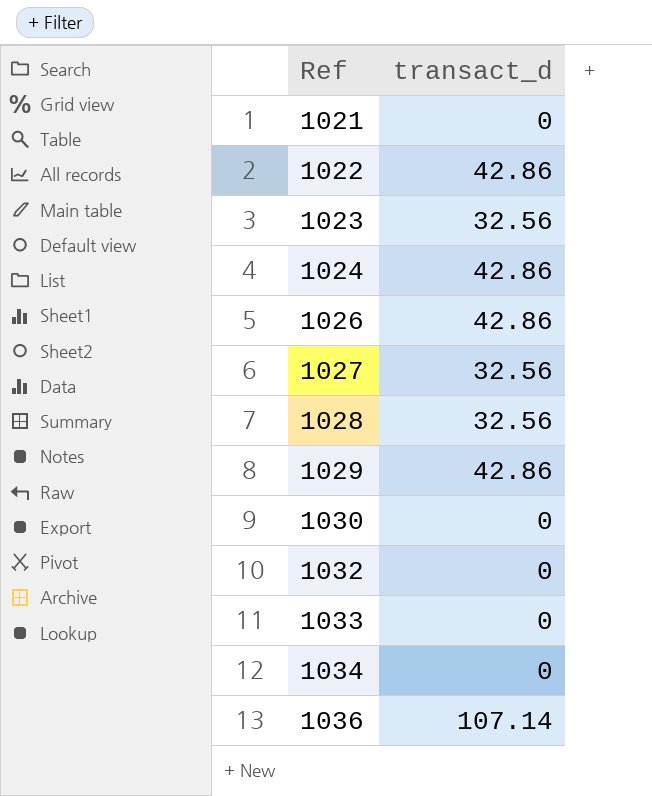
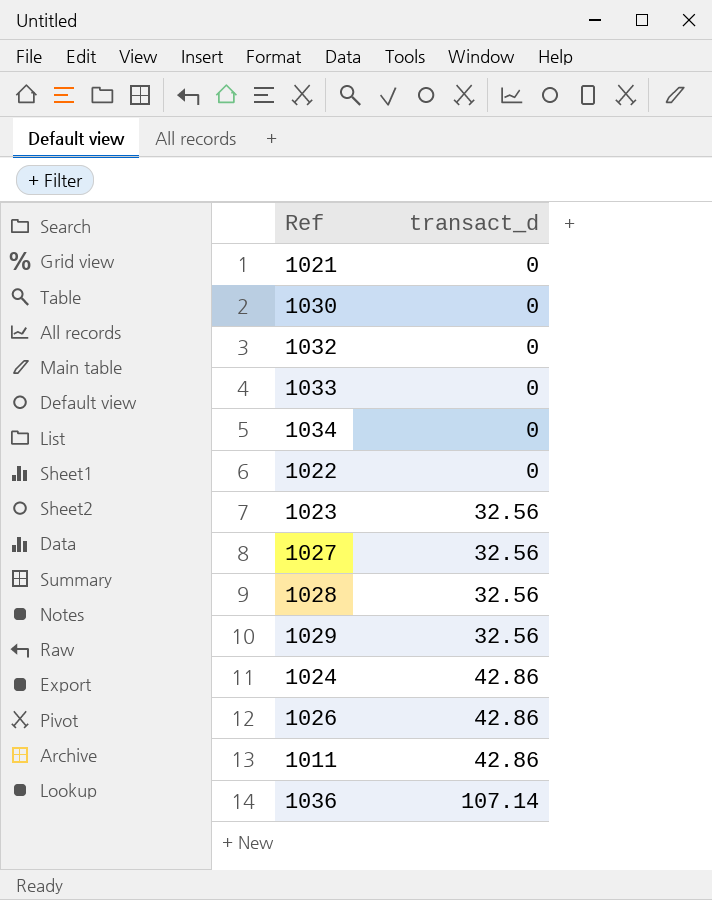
row order: Ref ascending -> transact_d ascending
1022 | transact_d: 42.86 -> 0
1029 | transact_d: 42.86 -> 32.56
row 1011: none -> 42.86

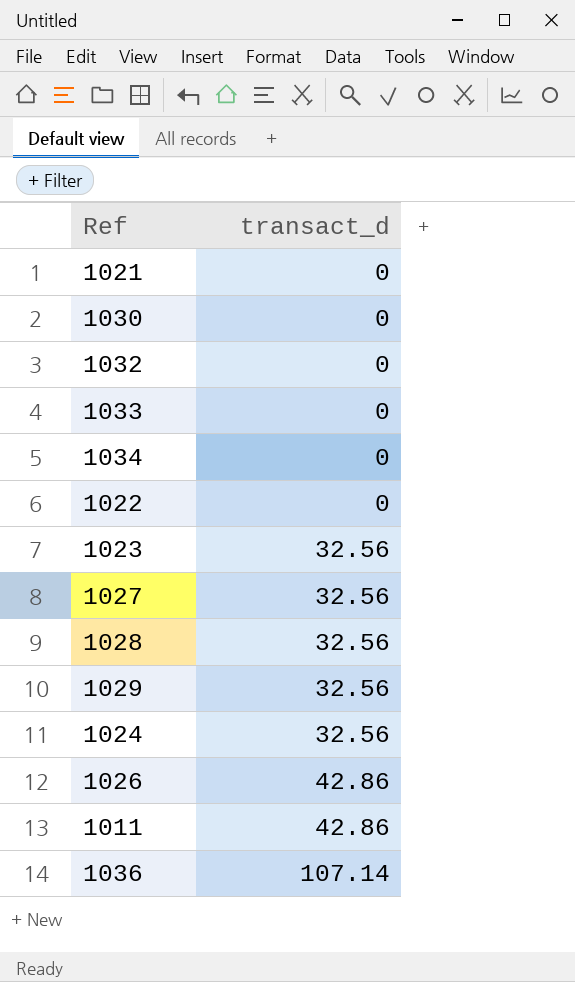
1024 | transact_d: 42.86 -> 32.56

